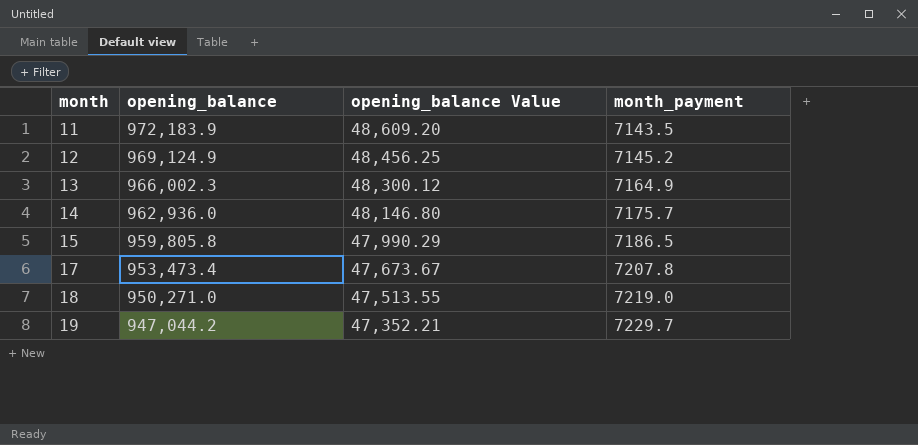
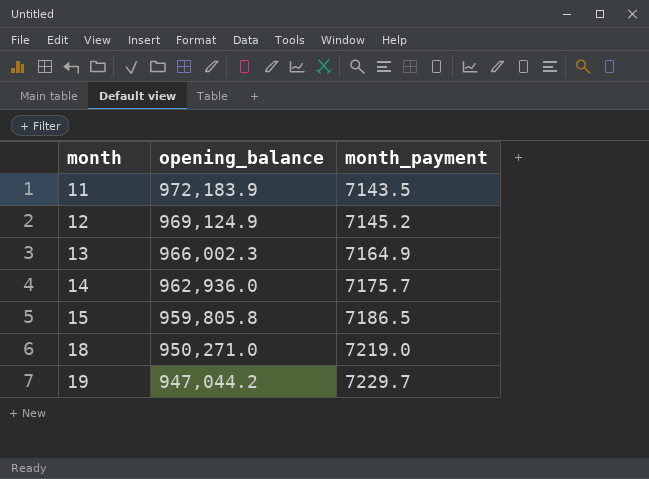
column opening_balance Value | formula: [opening_balance] * 0.05 -> none
row 17: 953,473.4 | 47,673.67 | 7207.8 -> none

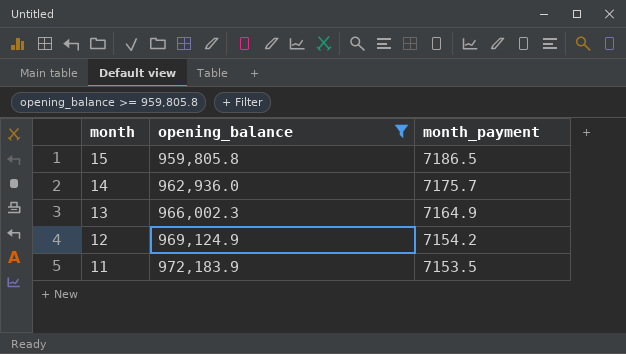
filter: none -> opening_balance >= 959,805.8
row order: month ascending -> month descending
12 | month_payment: 7145.2 -> 7154.2
11 | month_payment: 7143.5 -> 7153.5

